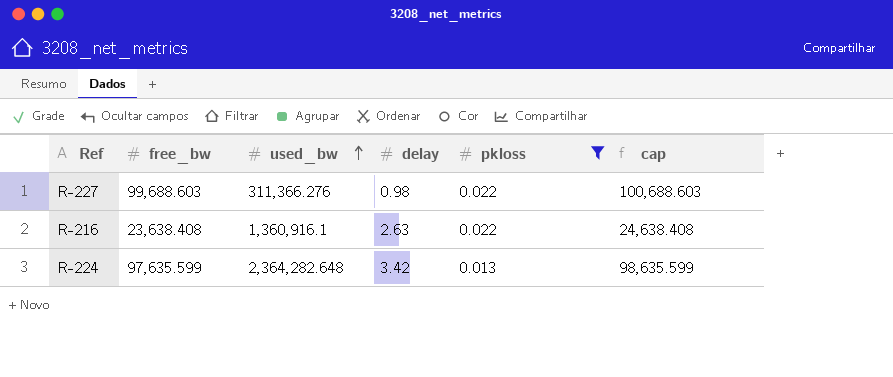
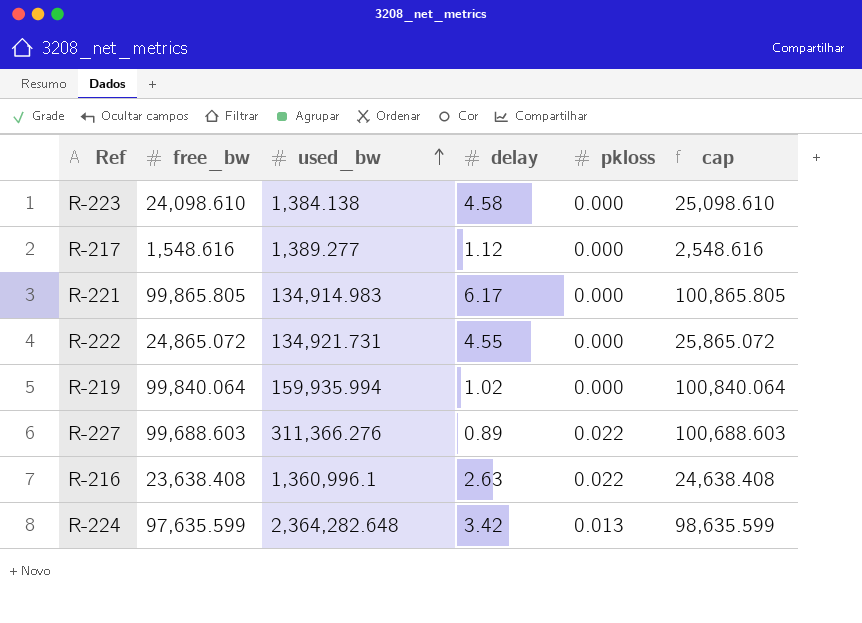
filter: pkloss != 0.000 -> none
R-227 | delay: 0.98 -> 0.89
R-216 | used_bw: 1,360,916.1 -> 1,360,996.1

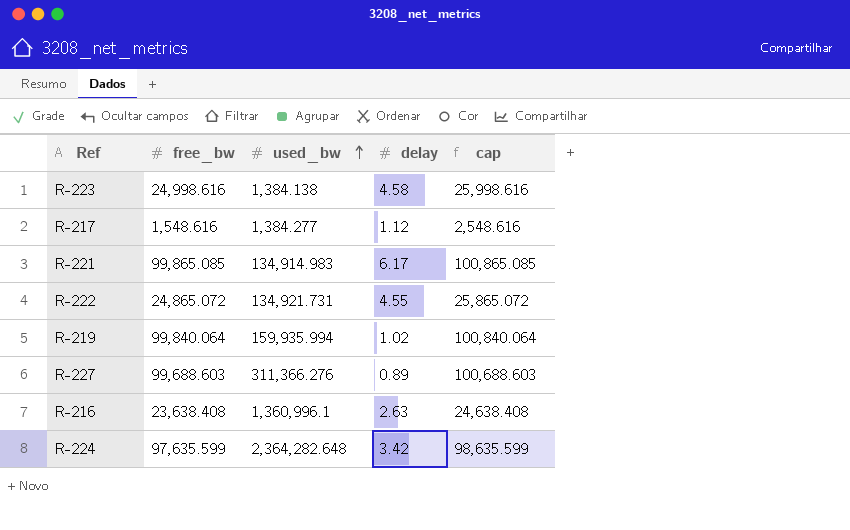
column pkloss | position: 5 -> none
R-223 | free_bw: 24,098.610 -> 24,998.616
R-223 | cap: 25,098.610 -> 25,998.616
R-217 | used_bw: 1,389.277 -> 1,384.277
R-221 | free_bw: 99,865.805 -> 99,865.085
R-221 | cap: 100,865.805 -> 100,865.085

